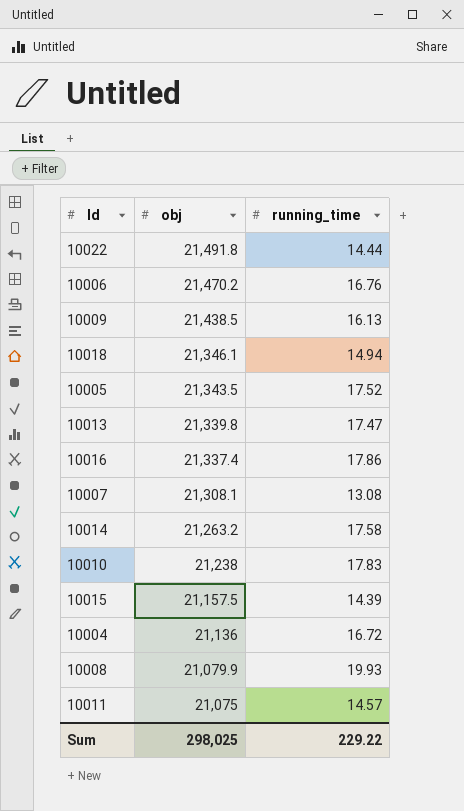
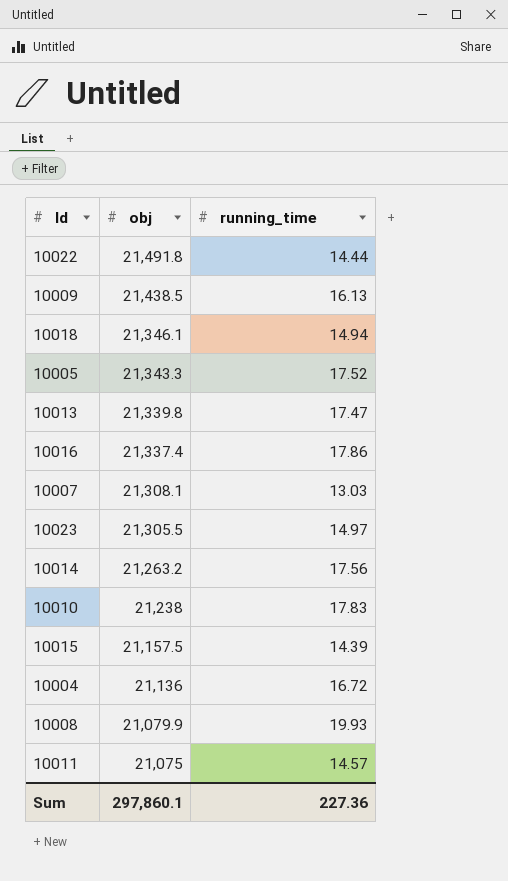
row 10006: 21,470.2 | 16.76 -> none
10005 | obj: 21,343.5 -> 21,343.3
10007 | running_time: 13.08 -> 13.03
row 10023: none -> 21,305.5 | 14.97
10014 | running_time: 17.58 -> 17.56
Sum | obj: 298,025 -> 297,860.1
Sum | running_time: 229.22 -> 227.36

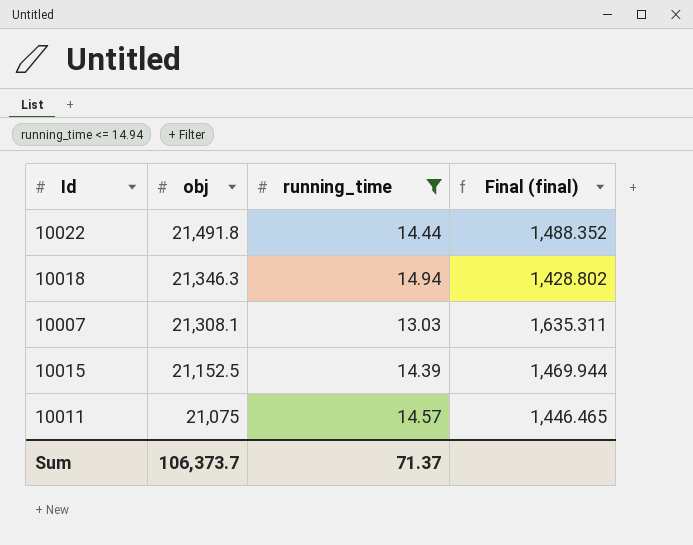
filter: none -> running_time <= 14.94
column Final (final) | formula: none -> [obj] / [running_time]
10018 | obj: 21,346.1 -> 21,346.3
10015 | obj: 21,157.5 -> 21,152.5
Sum | obj: 297,860.1 -> 106,373.7
Sum | running_time: 227.36 -> 71.37

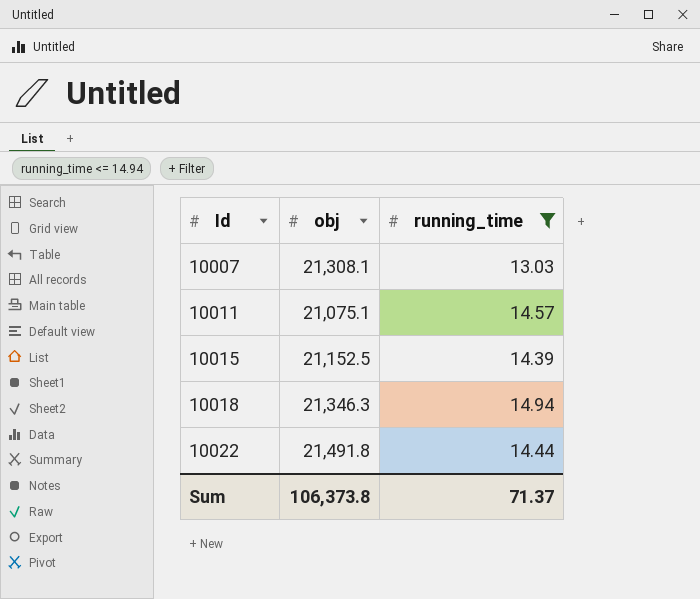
row order: obj descending -> Id ascending
column Final (final) | formula: [obj] / [running_time] -> none
10011 | obj: 21,075 -> 21,075.1
Sum | obj: 106,373.7 -> 106,373.8

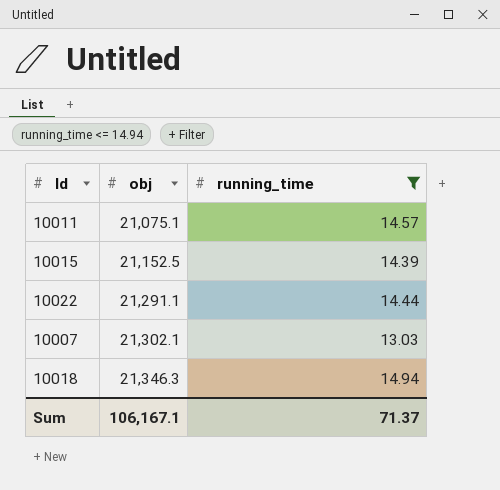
row order: Id ascending -> obj ascending
10022 | obj: 21,491.8 -> 21,291.1
10007 | obj: 21,308.1 -> 21,302.1
Sum | obj: 106,373.8 -> 106,167.1

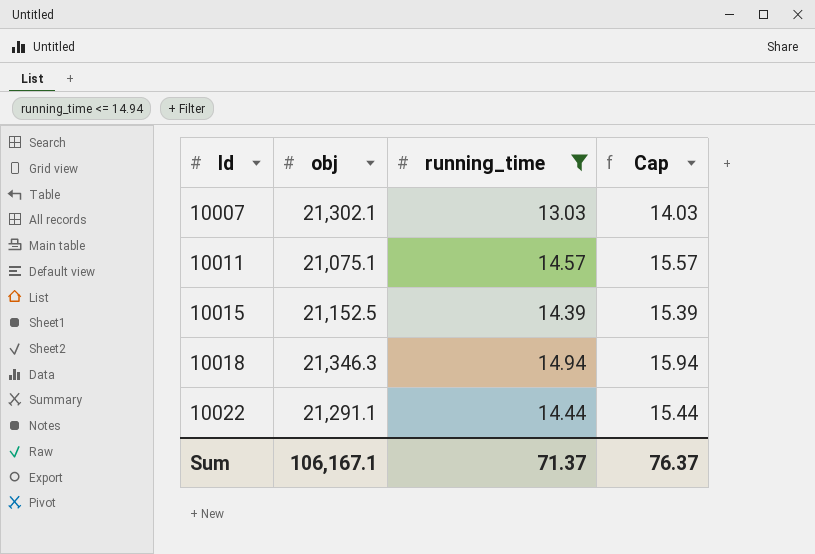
row order: obj ascending -> Id ascending
column Cap | formula: none -> [running_time] + 1

